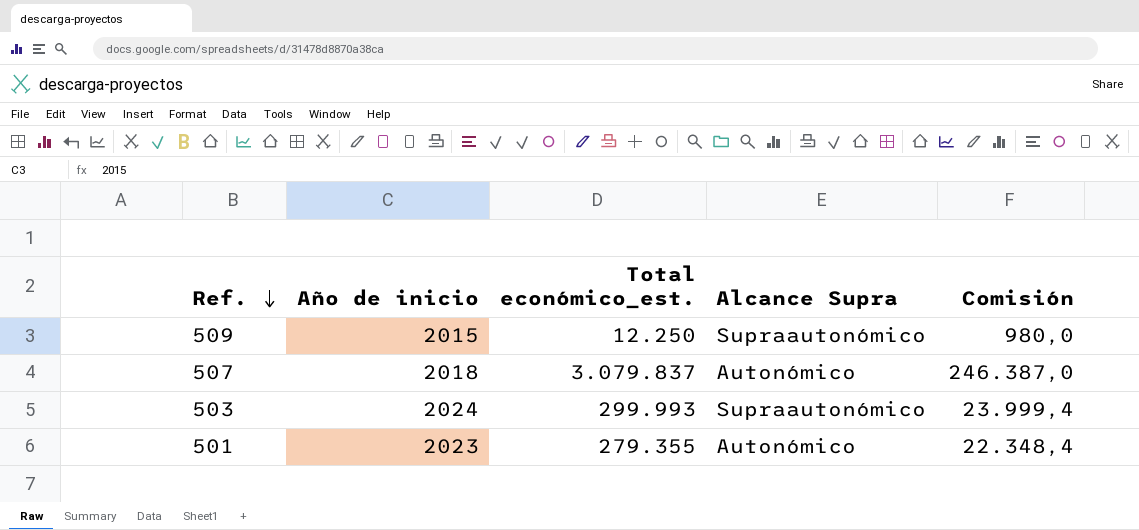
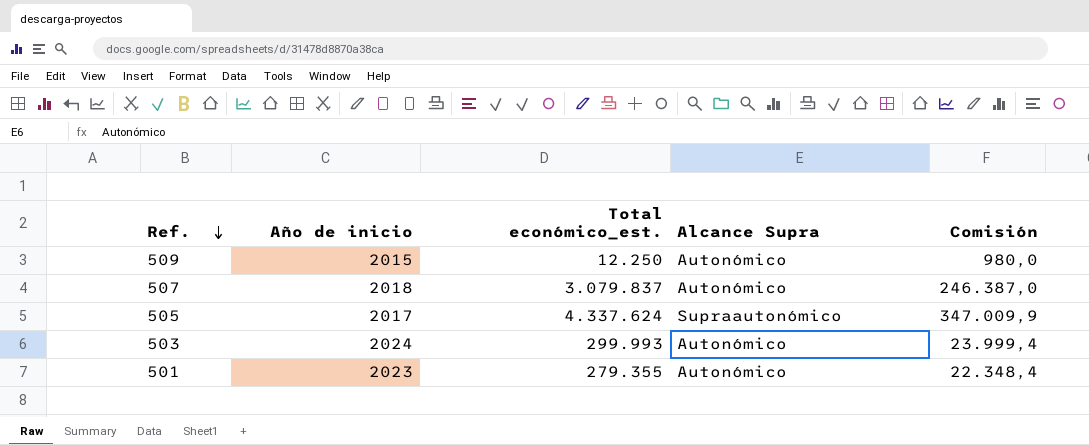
509 | Alcance Supra: Supraautonómico -> Autonómico
row 505: none -> 2017 | 4.337.624 | Supraautonómico | 347.009,9
503 | Alcance Supra: Supraautonómico -> Autonómico

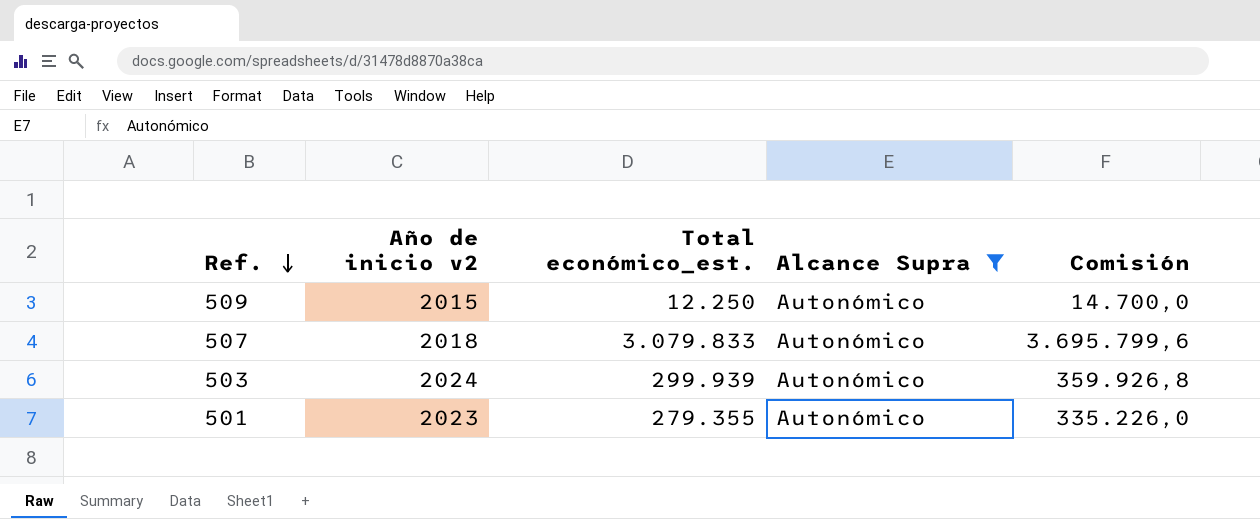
filter: none -> Alcance Supra = Autonómico
column name: Año de inicio -> Año de inicio v2
column Comisión | formula: [Total económico_est.] * 0,08 -> [Total económico_est.] * 1,2
507 | Total económico_est.: 3.079.837 -> 3.079.833
503 | Total económico_est.: 299.993 -> 299.939

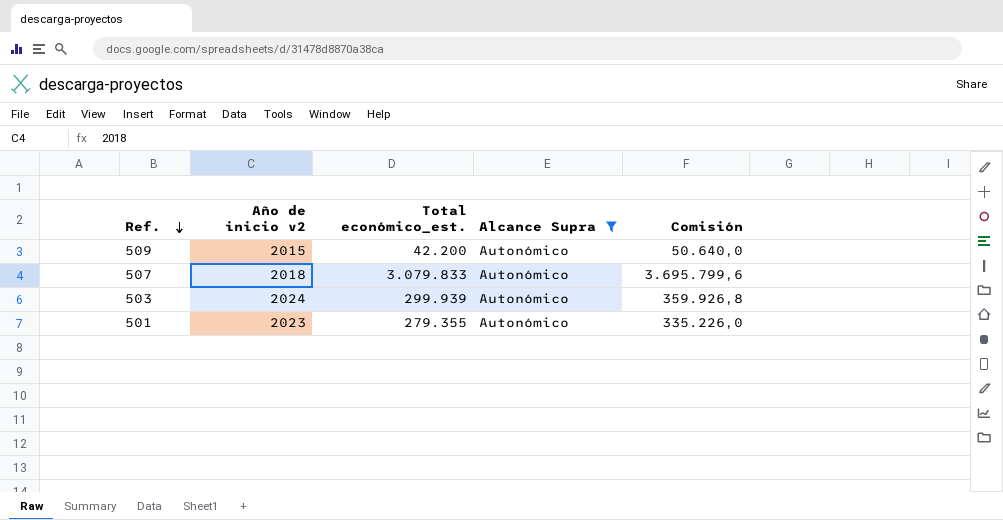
509 | Total económico_est.: 12.250 -> 42.200
509 | Comisión: 14.700,0 -> 50.640,0

